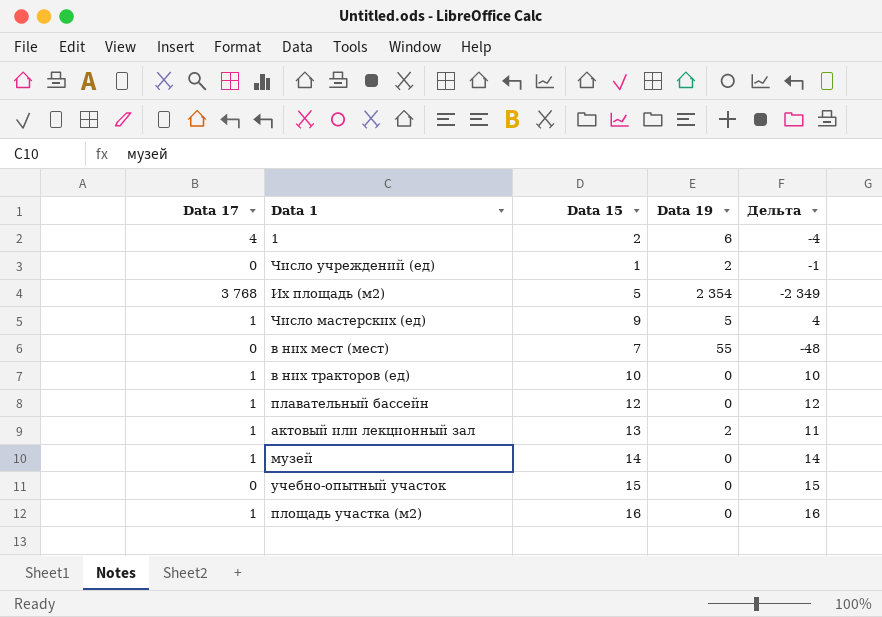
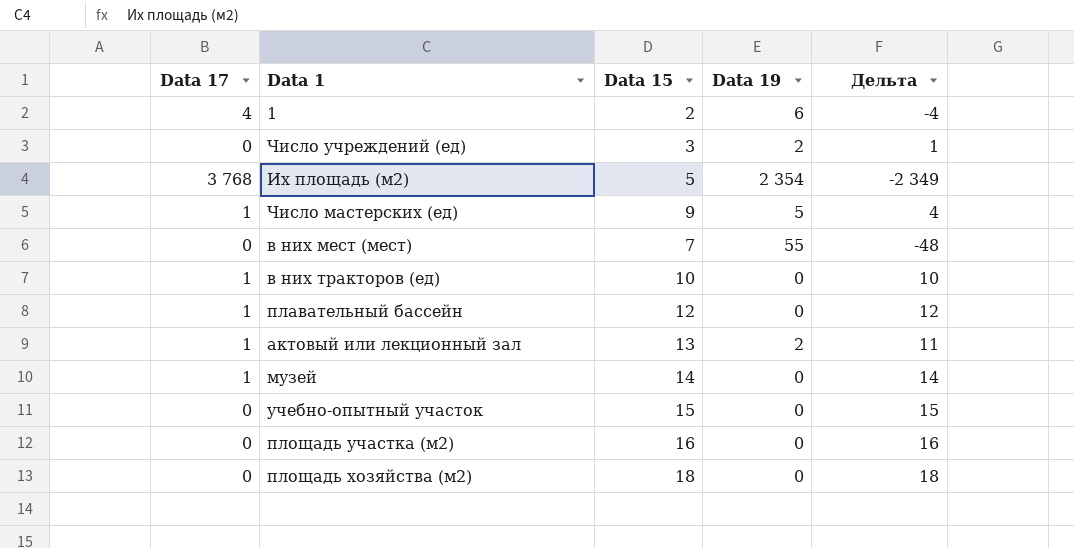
Число учреждений (ед) | Data 15: 1 -> 3
Число учреждений (ед) | Дельта: -1 -> 1
площадь участка (м2) | Data 17: 1 -> 0
row площадь хозяйства (м2): none -> 0 | 18 | 0 | 18

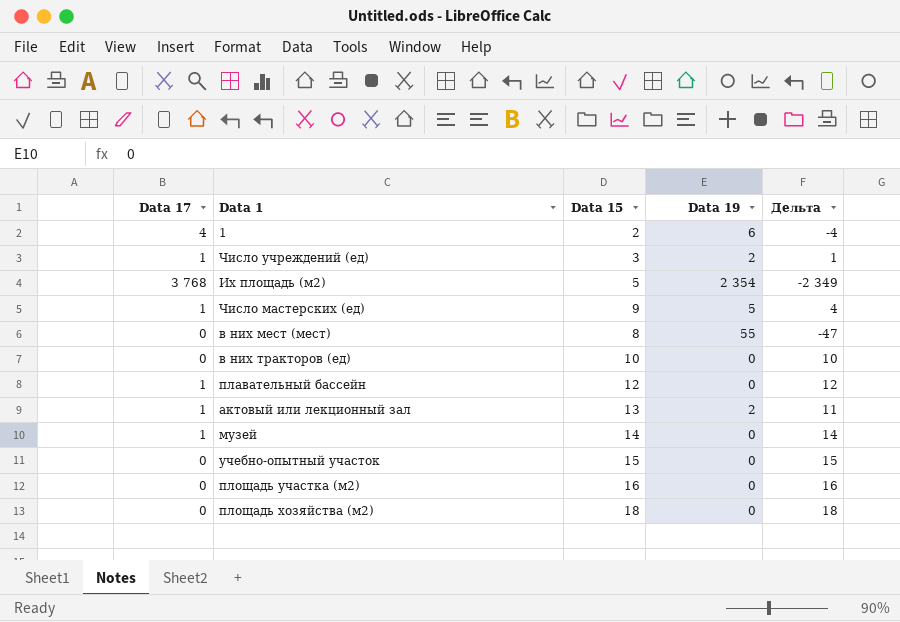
Число учреждений (ед) | Data 17: 0 -> 1
в них мест (мест) | Data 15: 7 -> 8
в них мест (мест) | Дельта: -48 -> -47
в них тракторов (ед) | Data 17: 1 -> 0

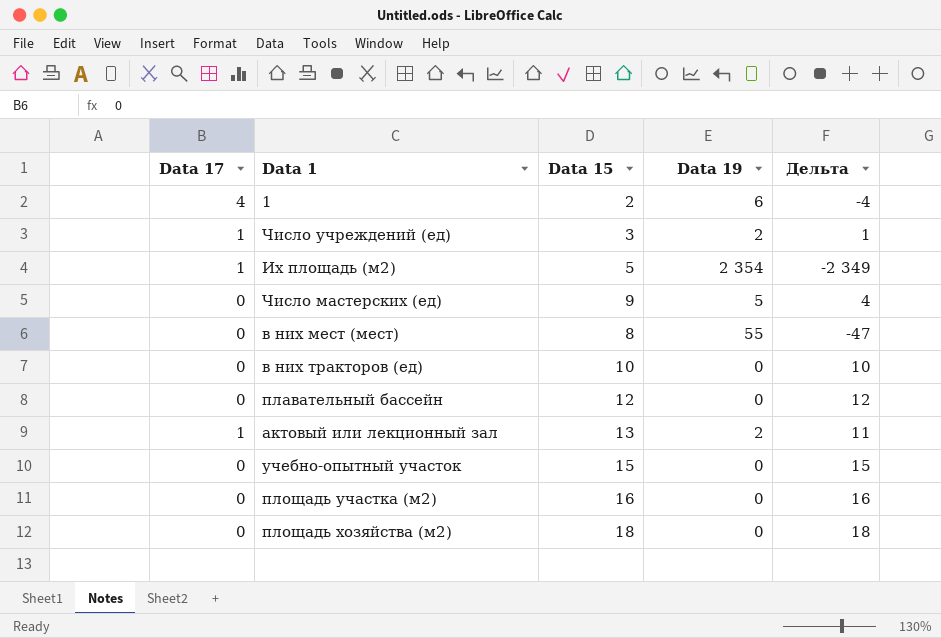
row музей: 1 | 14 | 0 | 14 -> none
Их площадь (м2) | Data 17: 3 768 -> 1
Число мастерских (ед) | Data 17: 1 -> 0
плавательный бассейн | Data 17: 1 -> 0

